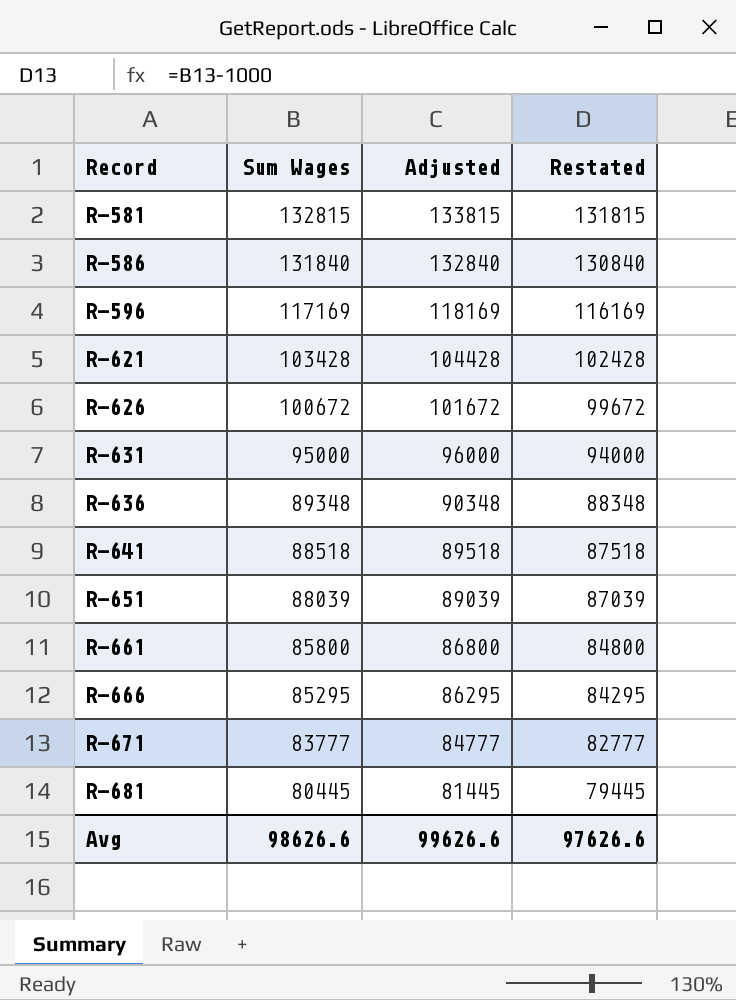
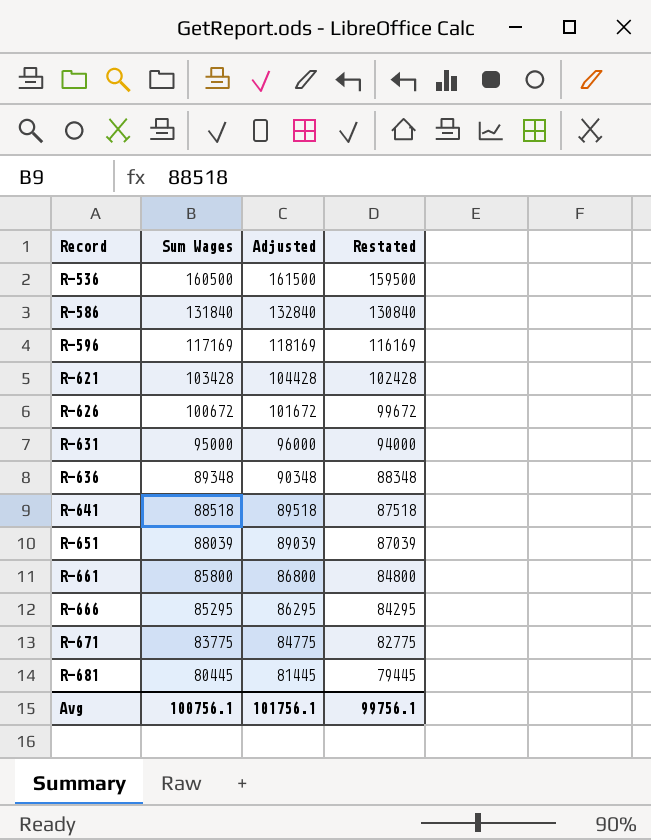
row R-581: 132815 | 133815 | 131815 -> none
row R-536: none -> 160500 | 161500 | 159500
R-671 | Sum Wages: 83777 -> 83775
R-671 | Adjusted: 84777 -> 84775
R-671 | Restated: 82777 -> 82775
Avg | Sum Wages: 98626.6 -> 100756.1
Avg | Adjusted: 99626.6 -> 101756.1
Avg | Restated: 97626.6 -> 99756.1

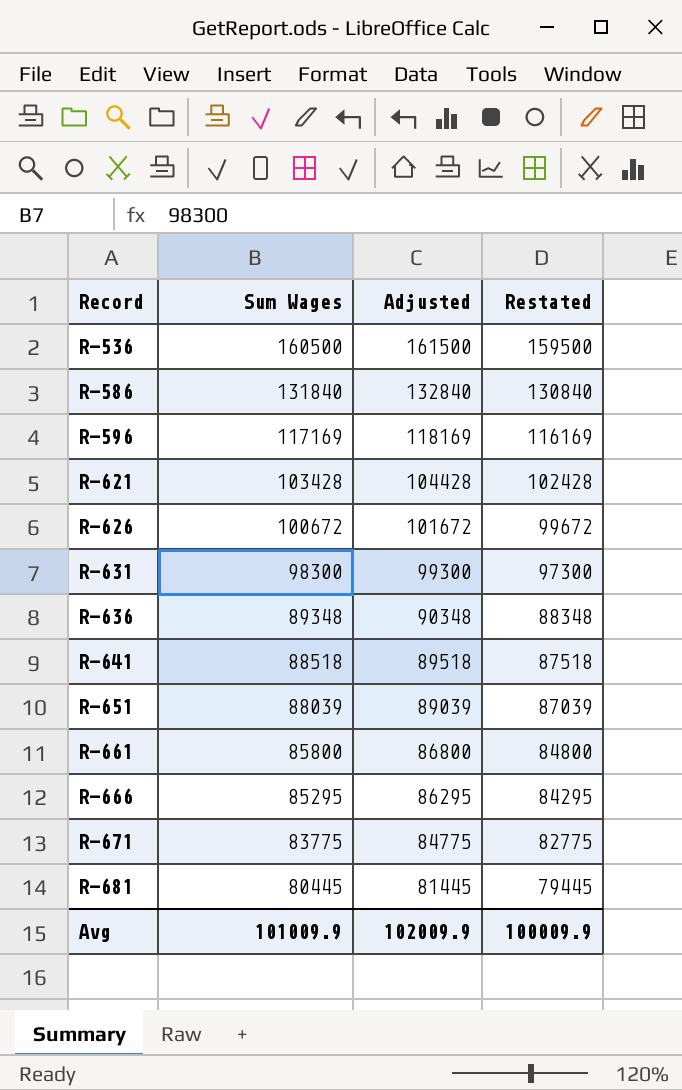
R-631 | Sum Wages: 95000 -> 98300
R-631 | Adjusted: 96000 -> 99300
R-631 | Restated: 94000 -> 97300
Avg | Sum Wages: 100756.1 -> 101009.9
Avg | Adjusted: 101756.1 -> 102009.9
Avg | Restated: 99756.1 -> 100009.9

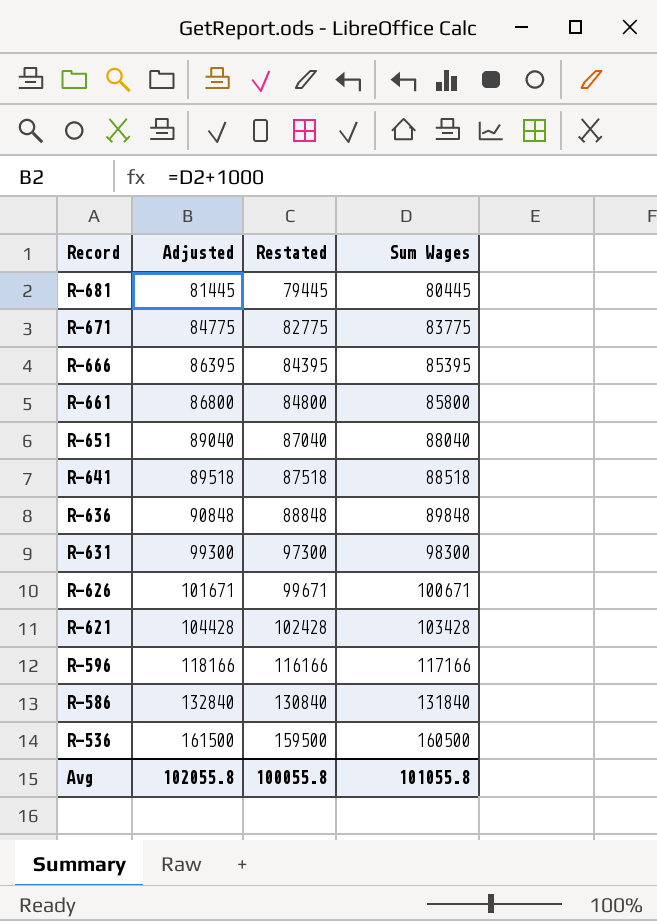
row order: Record ascending -> Record descending
column Sum Wages | position: 2 -> 4
R-666 | Adjusted: 86295 -> 86395
R-666 | Restated: 84295 -> 84395
R-666 | Sum Wages: 85295 -> 85395
R-651 | Adjusted: 89039 -> 89040
R-651 | Restated: 87039 -> 87040
R-651 | Sum Wages: 88039 -> 88040
R-636 | Adjusted: 90348 -> 90848
R-636 | Restated: 88348 -> 88848
R-636 | Sum Wages: 89348 -> 89848
R-626 | Adjusted: 101672 -> 101671
R-626 | Restated: 99672 -> 99671
R-626 | Sum Wages: 100672 -> 100671
R-596 | Adjusted: 118169 -> 118166
R-596 | Restated: 116169 -> 116166
R-596 | Sum Wages: 117169 -> 117166
Avg | Adjusted: 102009.9 -> 102055.8
Avg | Restated: 100009.9 -> 100055.8
Avg | Sum Wages: 101009.9 -> 101055.8

